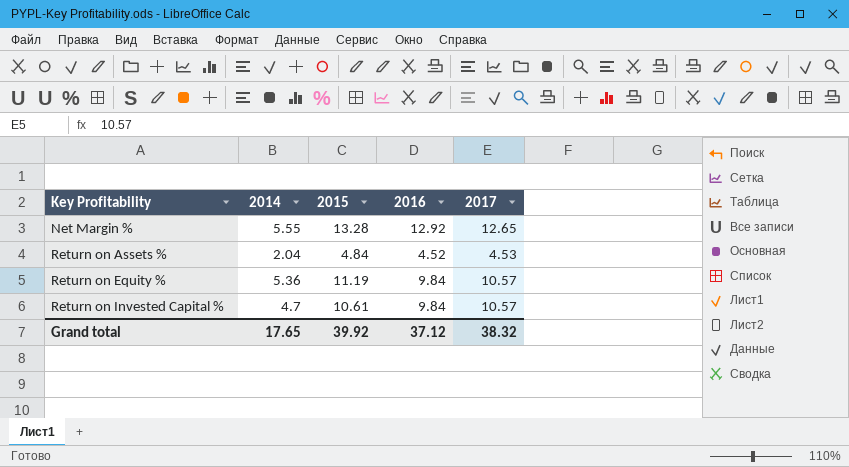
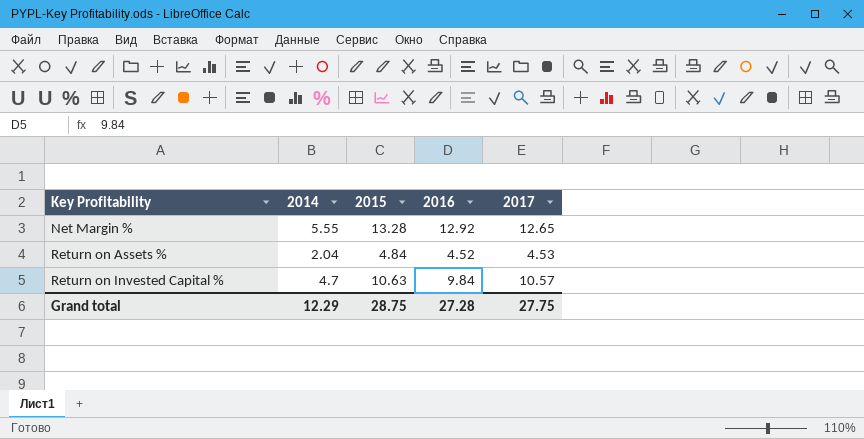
row Return on Equity %: 5.36 | 11.19 | 9.84 | 10.57 -> none
Return on Invested Capital % | 2015: 10.61 -> 10.63
Grand total | 2014: 17.65 -> 12.29
Grand total | 2015: 39.92 -> 28.75
Grand total | 2016: 37.12 -> 27.28
Grand total | 2017: 38.32 -> 27.75

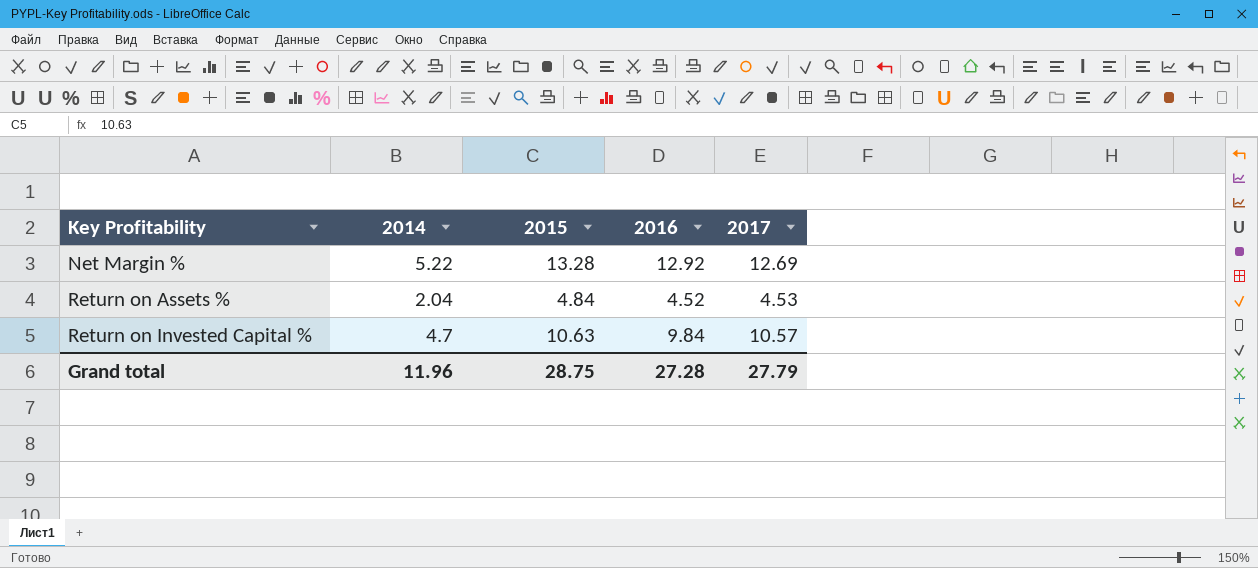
Net Margin % | 2014: 5.55 -> 5.22
Net Margin % | 2017: 12.65 -> 12.69
Grand total | 2014: 12.29 -> 11.96
Grand total | 2017: 27.75 -> 27.79

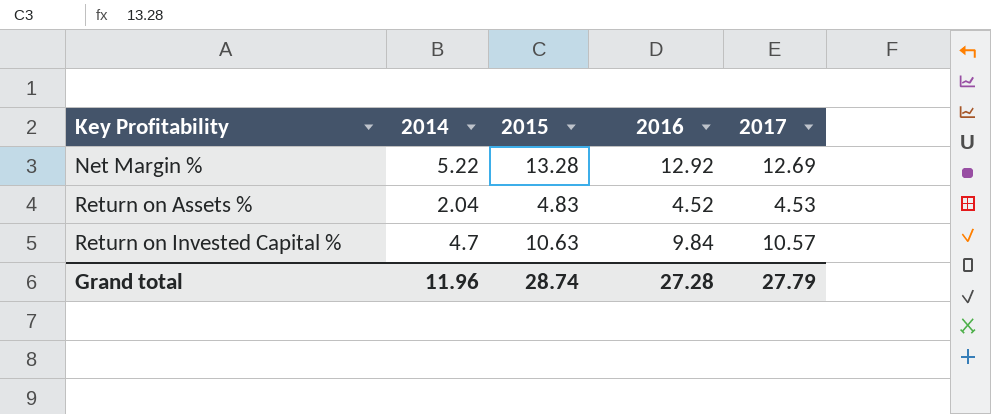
Return on Assets % | 2015: 4.84 -> 4.83
Grand total | 2015: 28.75 -> 28.74

